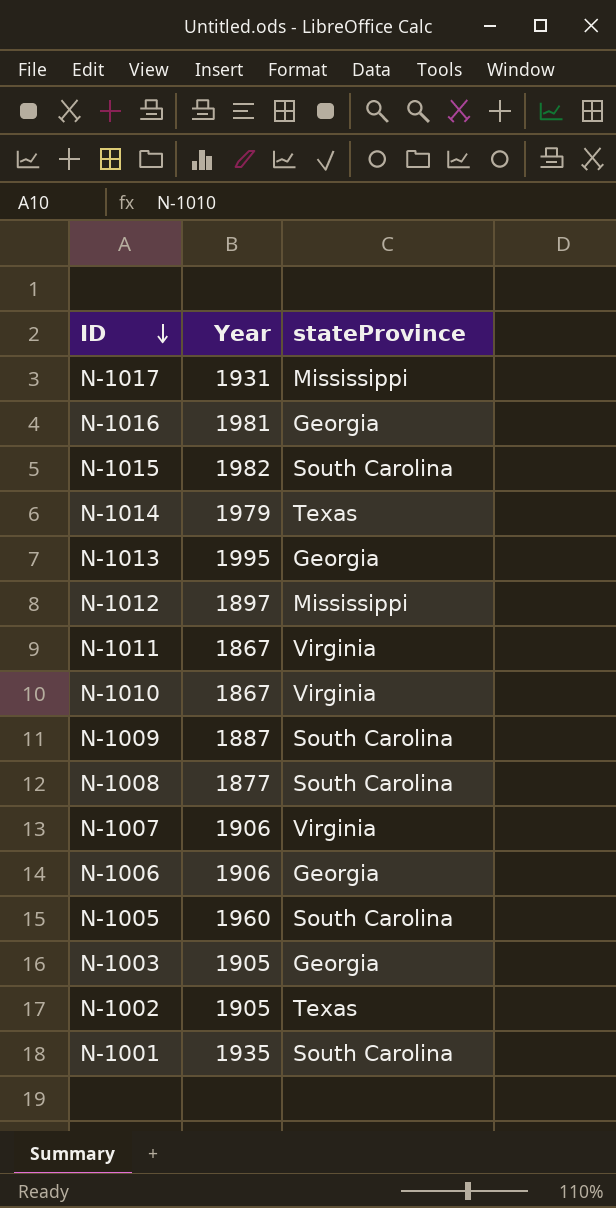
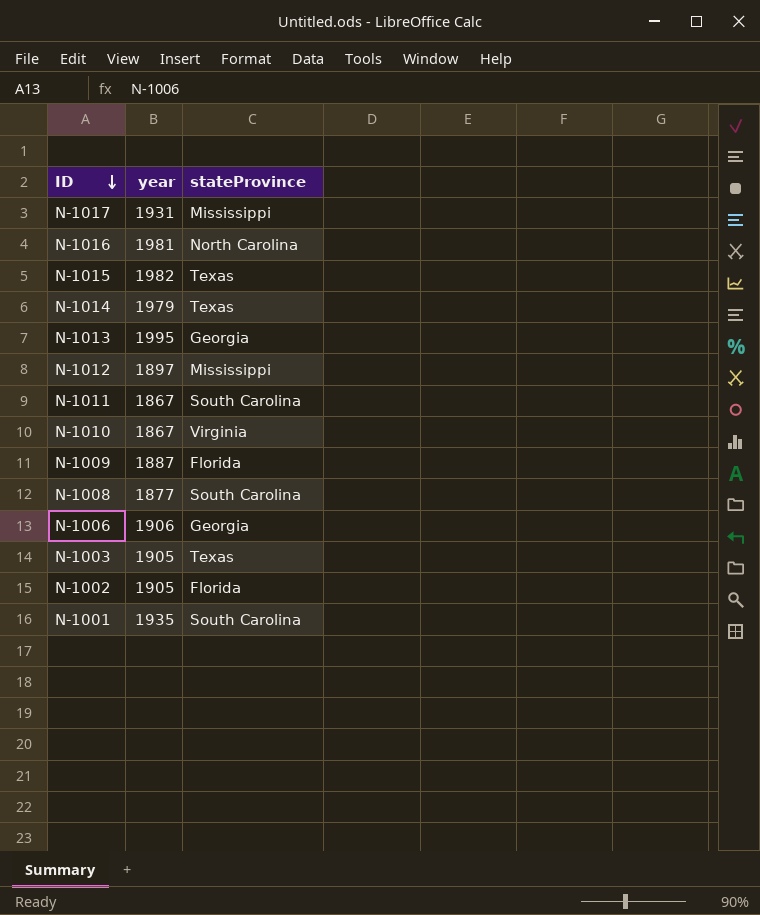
column name: Year -> year
row N-1007: 1906 | Virginia -> none
row N-1005: 1960 | South Carolina -> none
N-1016 | stateProvince: Georgia -> North Carolina
N-1015 | stateProvince: South Carolina -> Texas
N-1011 | stateProvince: Virginia -> South Carolina
N-1009 | stateProvince: South Carolina -> Florida
N-1003 | stateProvince: Georgia -> Texas
N-1002 | stateProvince: Texas -> Florida

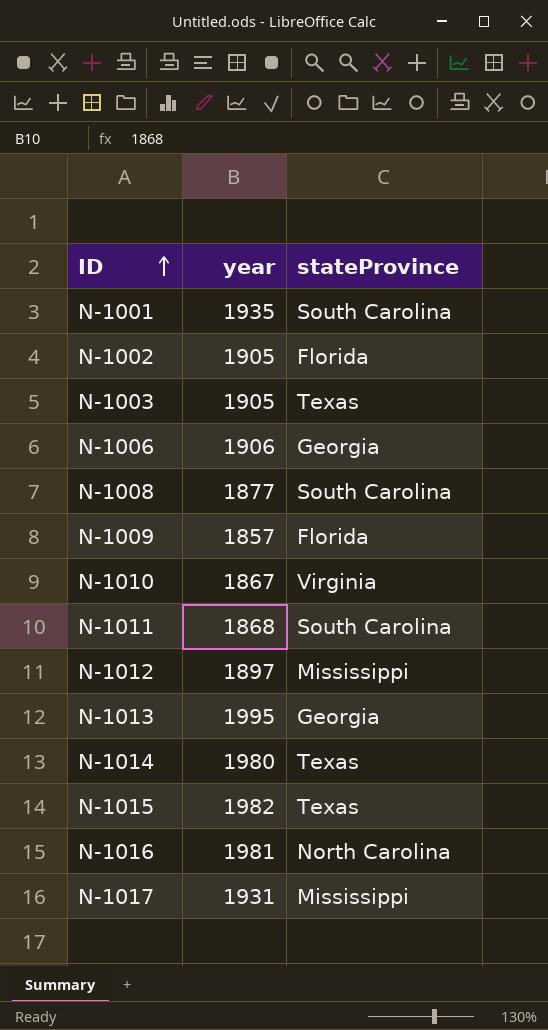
row order: ID descending -> ID ascending
N-1009 | year: 1887 -> 1857
N-1011 | year: 1867 -> 1868
N-1014 | year: 1979 -> 1980

